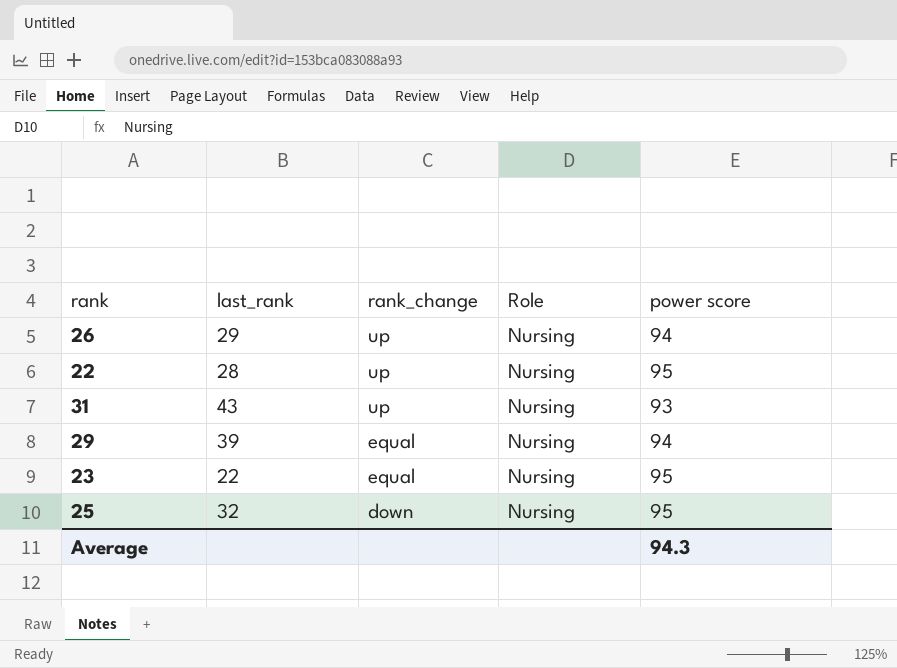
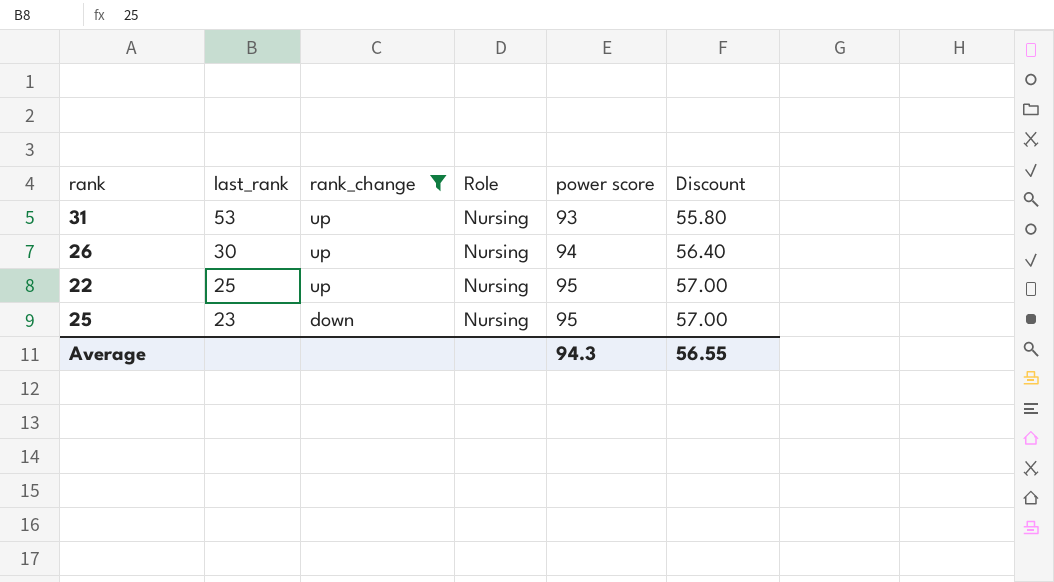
filter: none -> rank_change != equal
row order: rank_change descending -> last_rank descending
column Discount | formula: none -> [power score] * 0.6
31 | last_rank: 43 -> 53
26 | last_rank: 29 -> 30
22 | last_rank: 28 -> 25
25 | last_rank: 32 -> 23

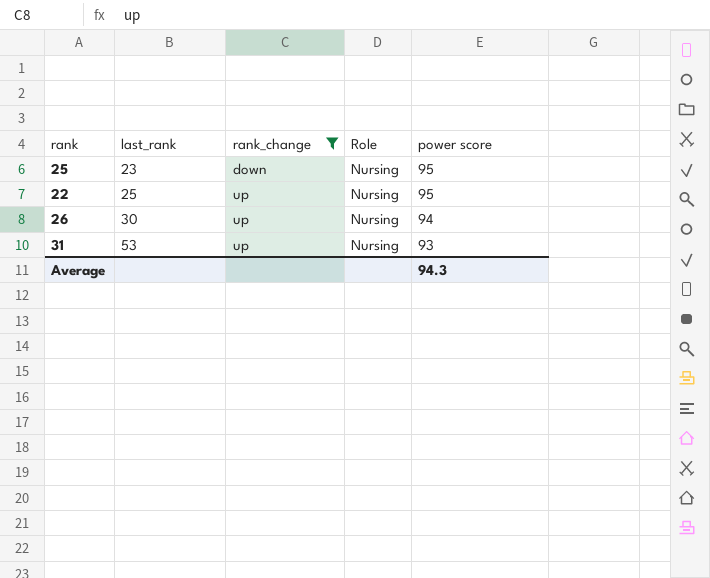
row order: last_rank descending -> last_rank ascending
column Discount | formula: [power score] * 0.6 -> none

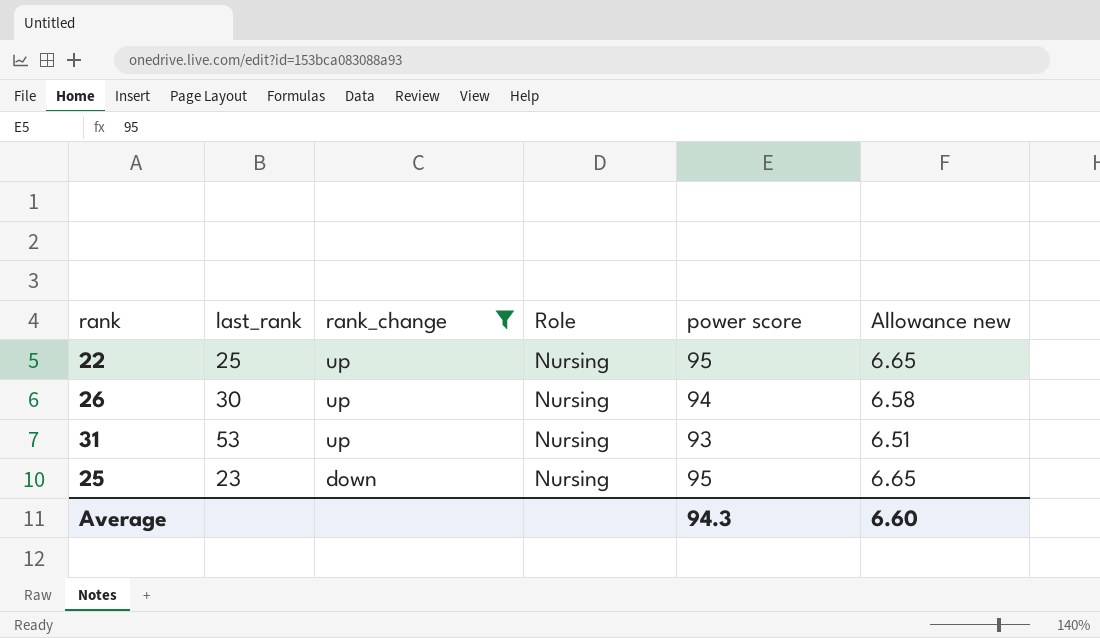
row order: last_rank ascending -> rank_change descending
column Allowance new | formula: none -> [power score] * 0.07

